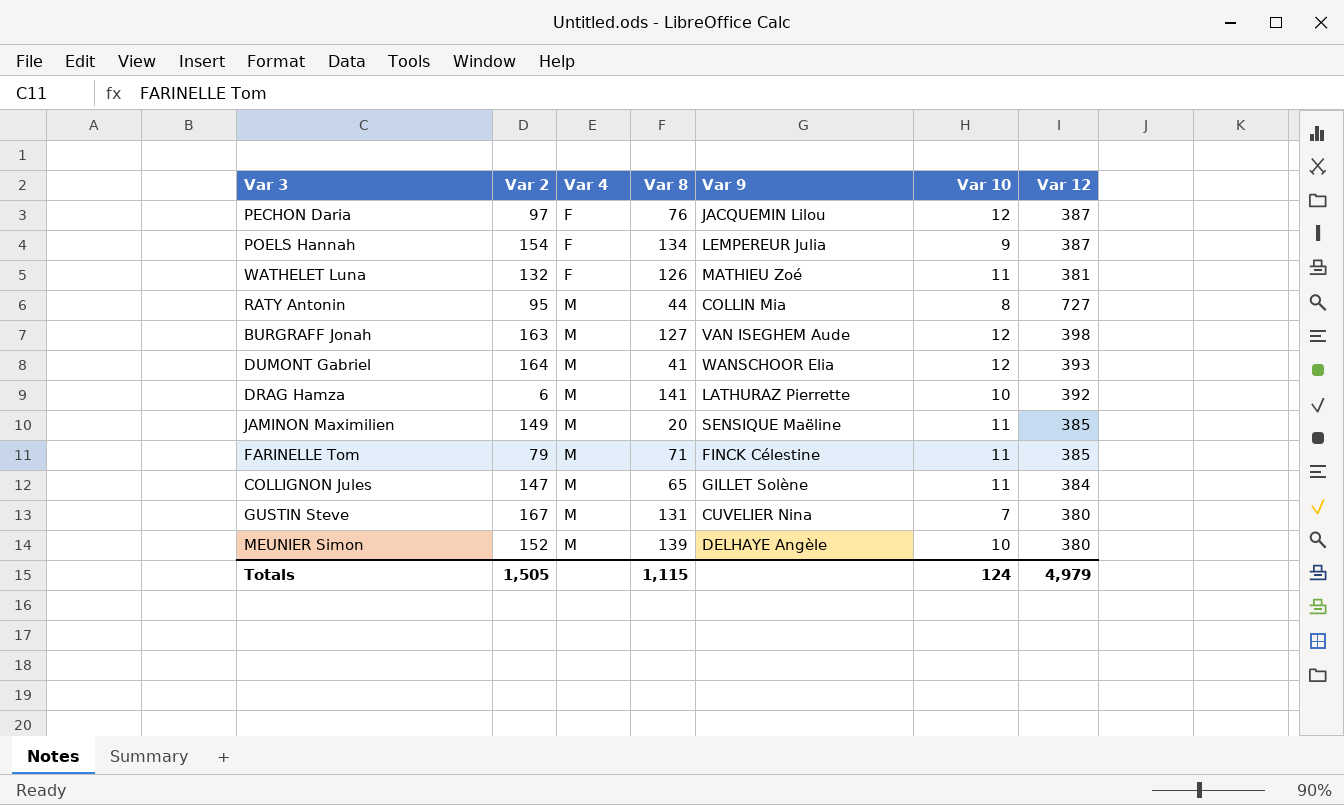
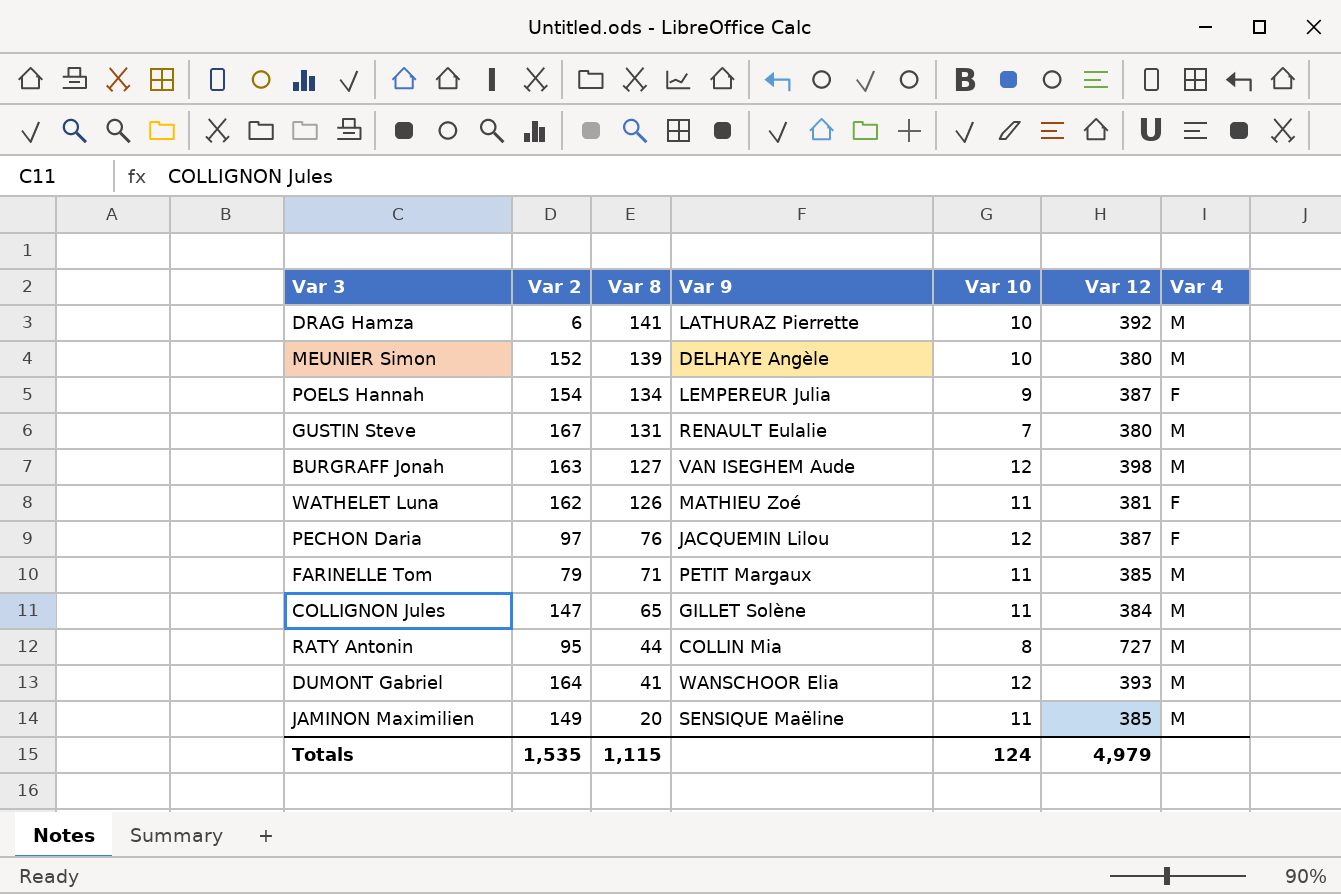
row order: Var 4 ascending -> Var 8 descending
column Var 4 | position: 3 -> 7
GUSTIN Steve | Var 9: CUVELIER Nina -> RENAULT Eulalie
WATHELET Luna | Var 2: 132 -> 162
FARINELLE Tom | Var 9: FINCK Célestine -> PETIT Margaux
Totals | Var 2: 1,505 -> 1,535

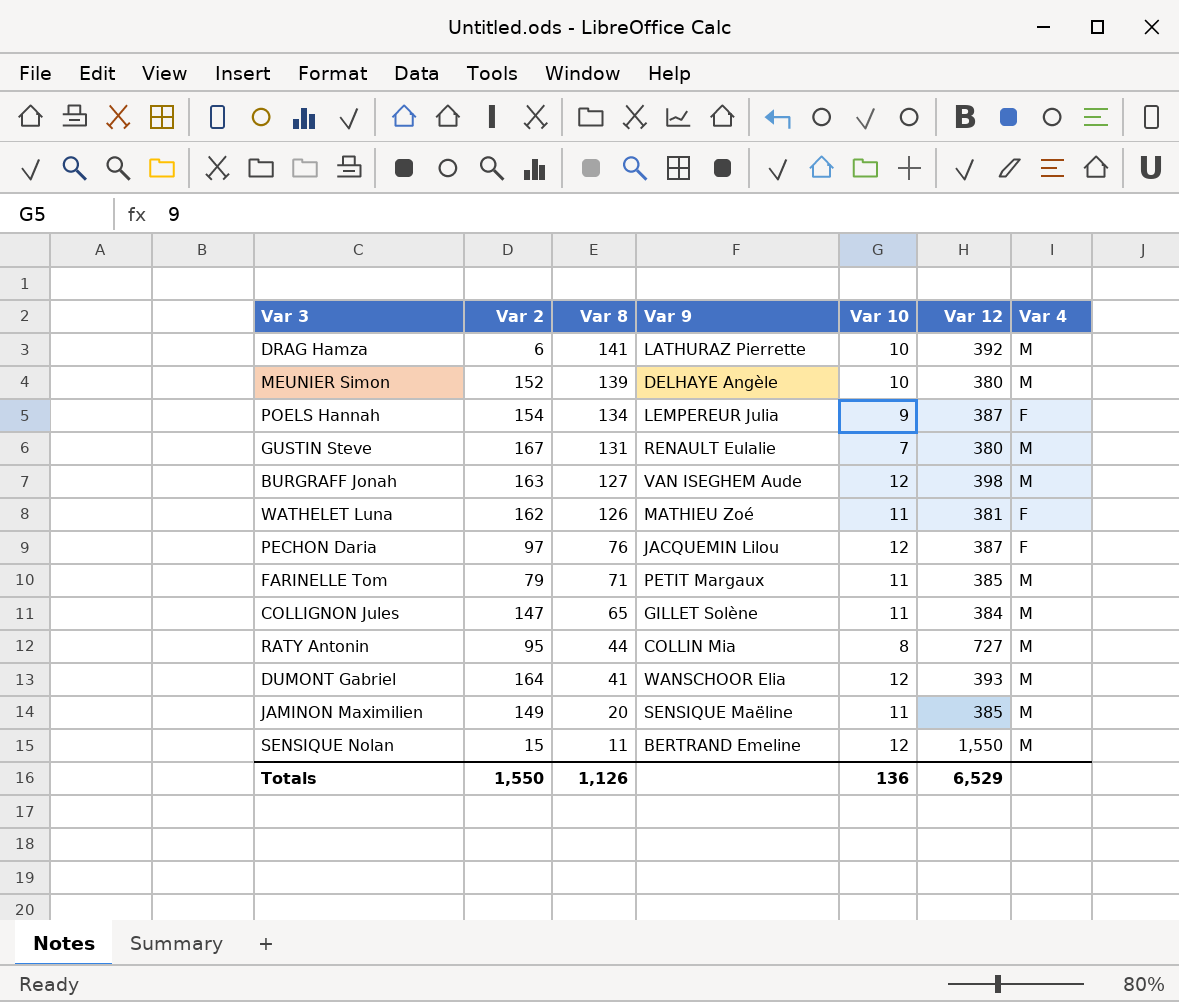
row SENSIQUE Nolan: none -> 15 | 11 | BERTRAND Emeline | 12 | 1,550 | M
Totals | Var 2: 1,535 -> 1,550
Totals | Var 8: 1,115 -> 1,126
Totals | Var 10: 124 -> 136
Totals | Var 12: 4,979 -> 6,529

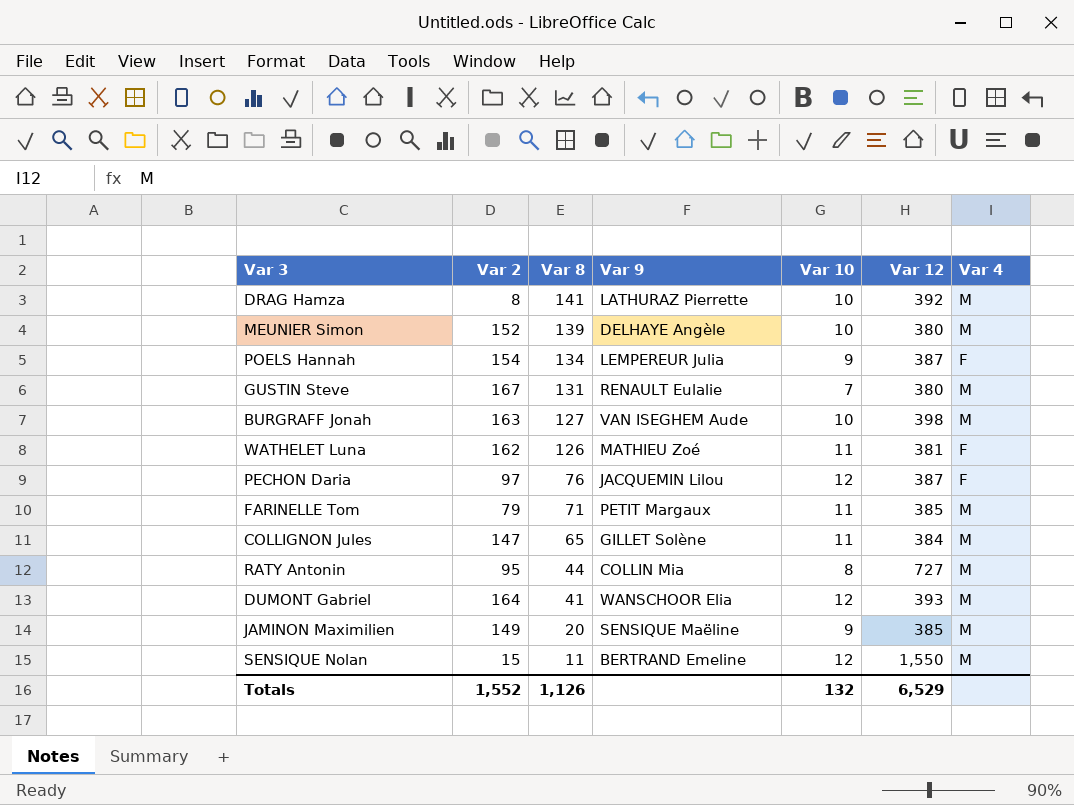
DRAG Hamza | Var 2: 6 -> 8
BURGRAFF Jonah | Var 10: 12 -> 10
JAMINON Maximilien | Var 10: 11 -> 9
Totals | Var 2: 1,550 -> 1,552
Totals | Var 10: 136 -> 132

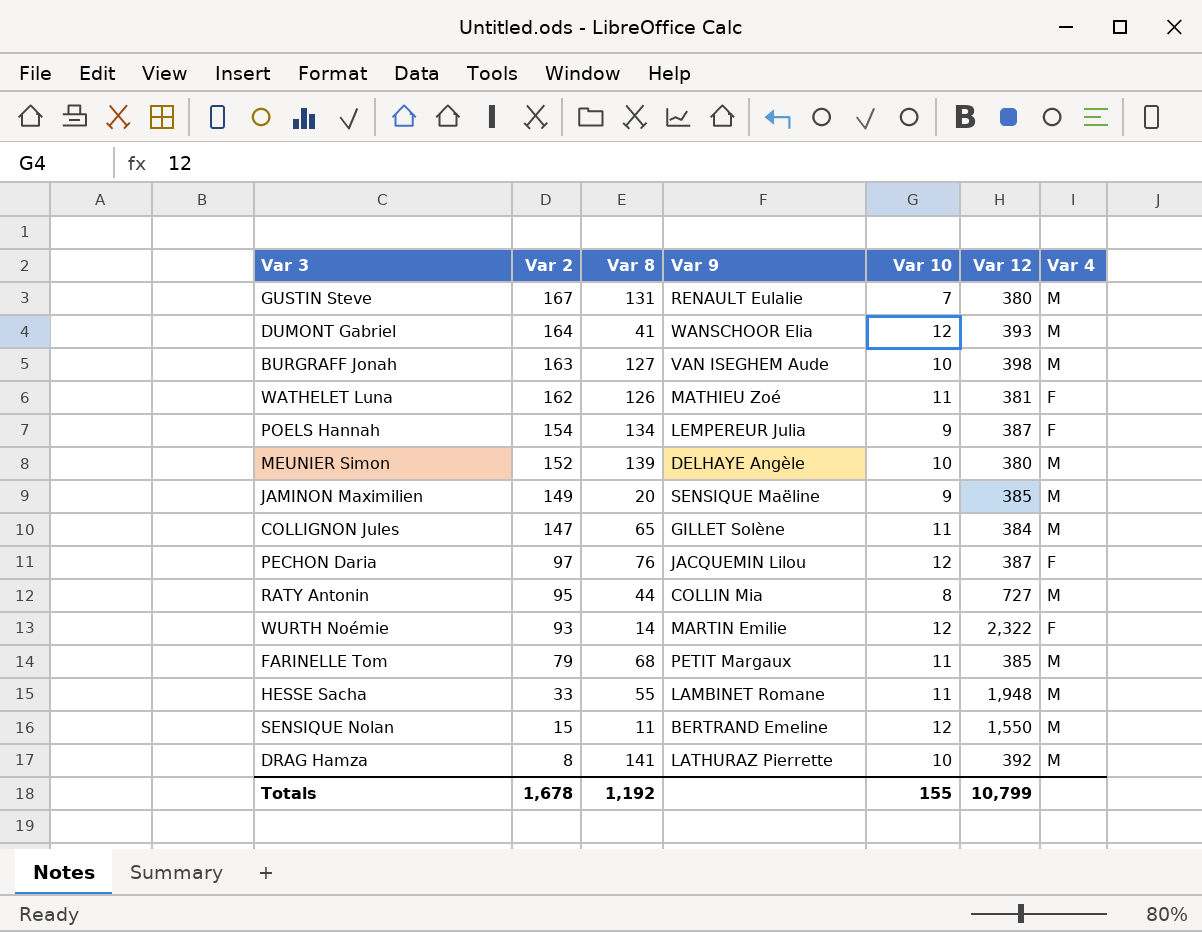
row order: Var 8 descending -> Var 2 descending
row WURTH Noémie: none -> 93 | 14 | MARTIN Emilie | 12 | 2,322 | F
FARINELLE Tom | Var 8: 71 -> 68
row HESSE Sacha: none -> 33 | 55 | LAMBINET Romane | 11 | 1,948 | M
Totals | Var 2: 1,552 -> 1,678
Totals | Var 8: 1,126 -> 1,192
Totals | Var 10: 132 -> 155
Totals | Var 12: 6,529 -> 10,799

